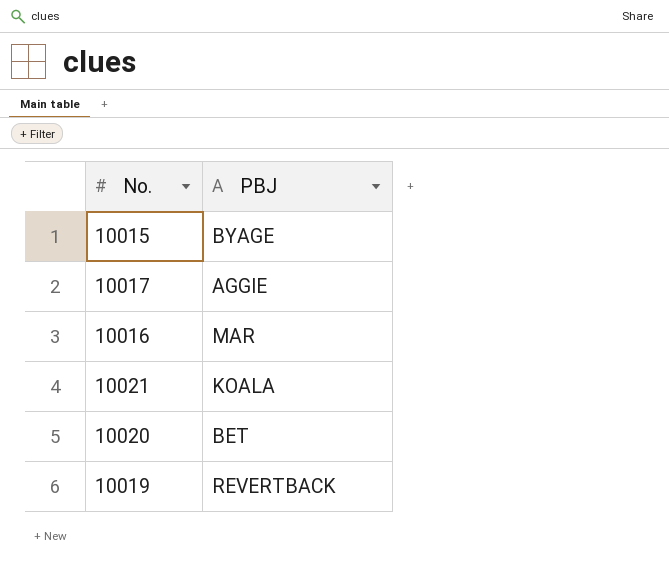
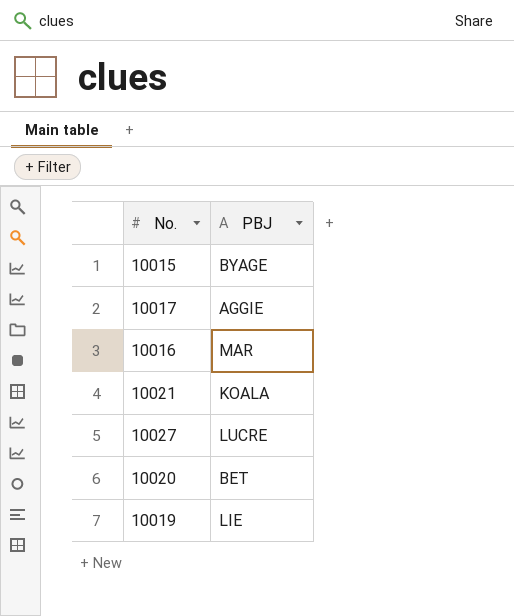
row 10027: none -> LUCRE
10019 | PBJ: REVERTBACK -> LIE

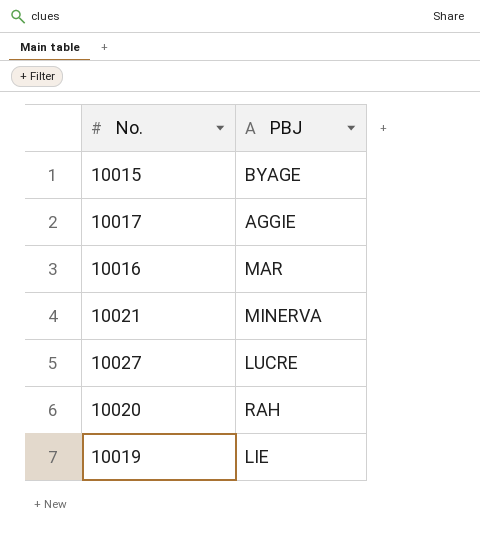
10021 | PBJ: KOALA -> MINERVA
10020 | PBJ: BET -> RAH

